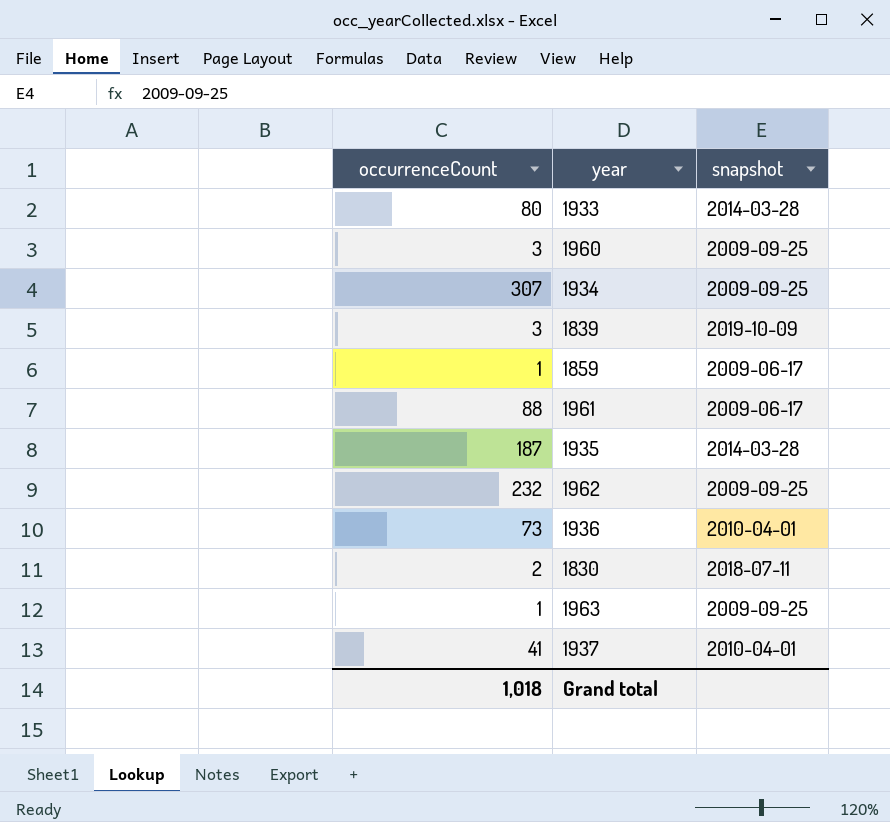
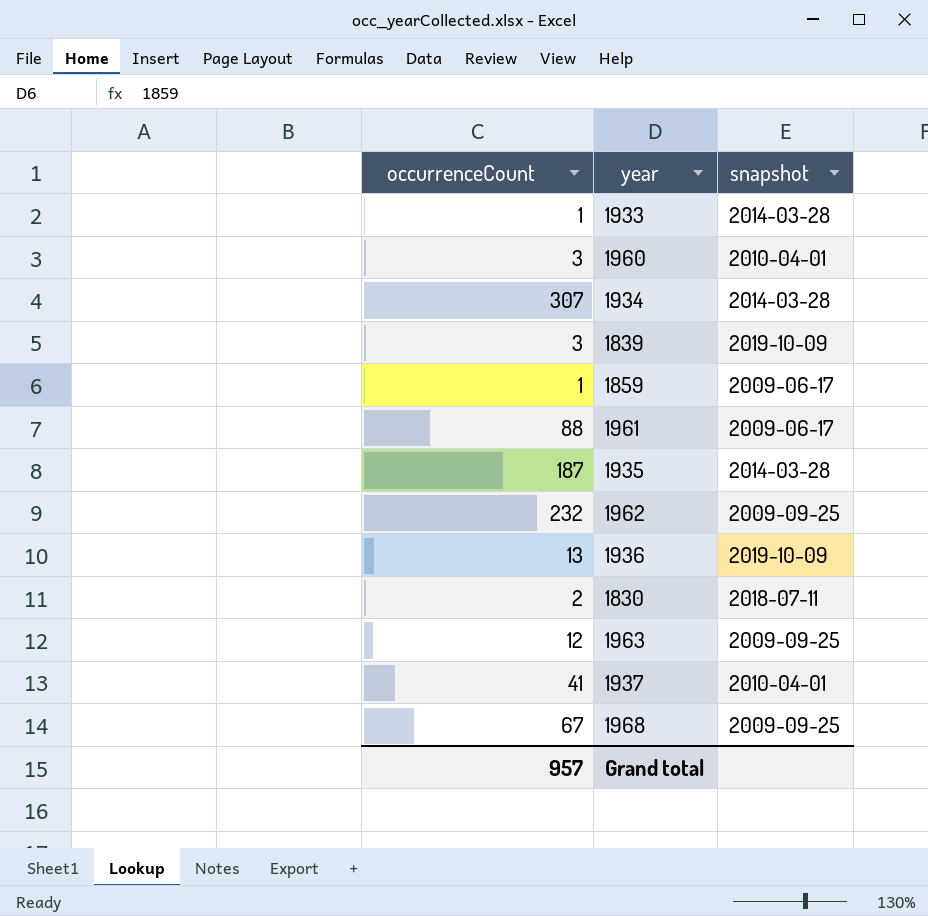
1933 | occurrenceCount: 80 -> 1
1960 | snapshot: 2009-09-25 -> 2010-04-01
1934 | snapshot: 2009-09-25 -> 2014-03-28
1936 | occurrenceCount: 73 -> 13
1936 | snapshot: 2010-04-01 -> 2019-10-09
1963 | occurrenceCount: 1 -> 12
row 1968: none -> 67 | 2009-09-25
Grand total | occurrenceCount: 1,018 -> 957

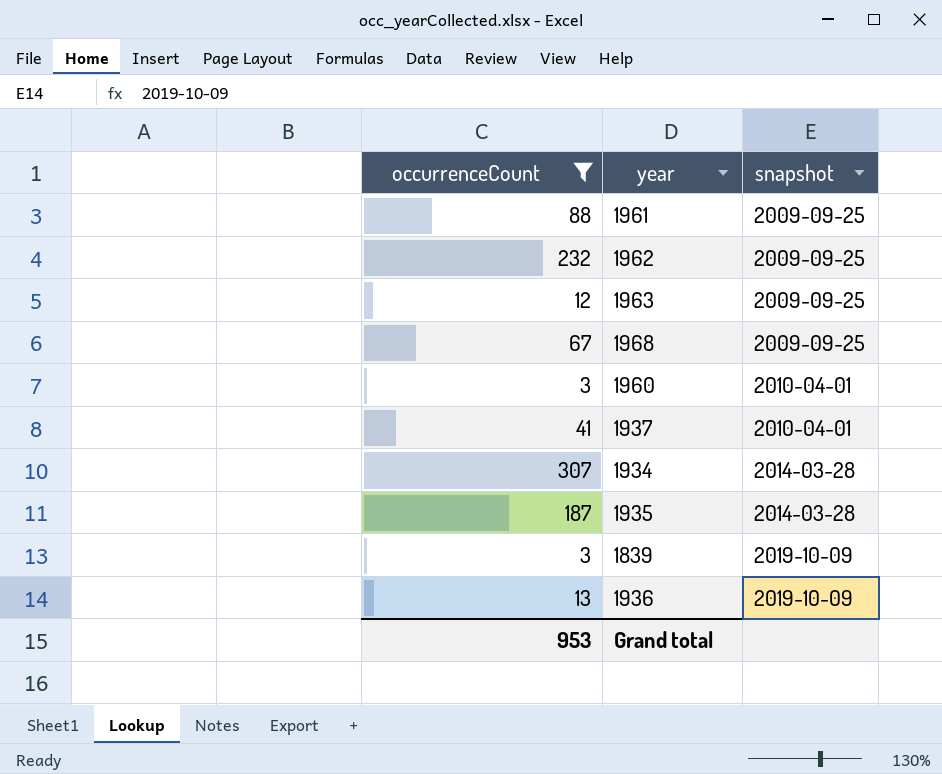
filter: none -> occurrenceCount >= 3
row order: none -> snapshot ascending
1961 | snapshot: 2009-06-17 -> 2009-09-25
Grand total | occurrenceCount: 957 -> 953

